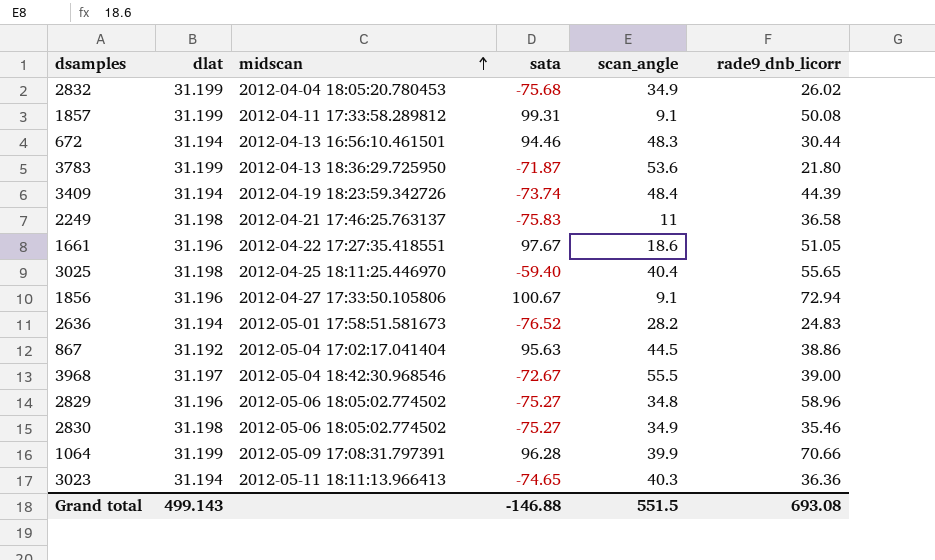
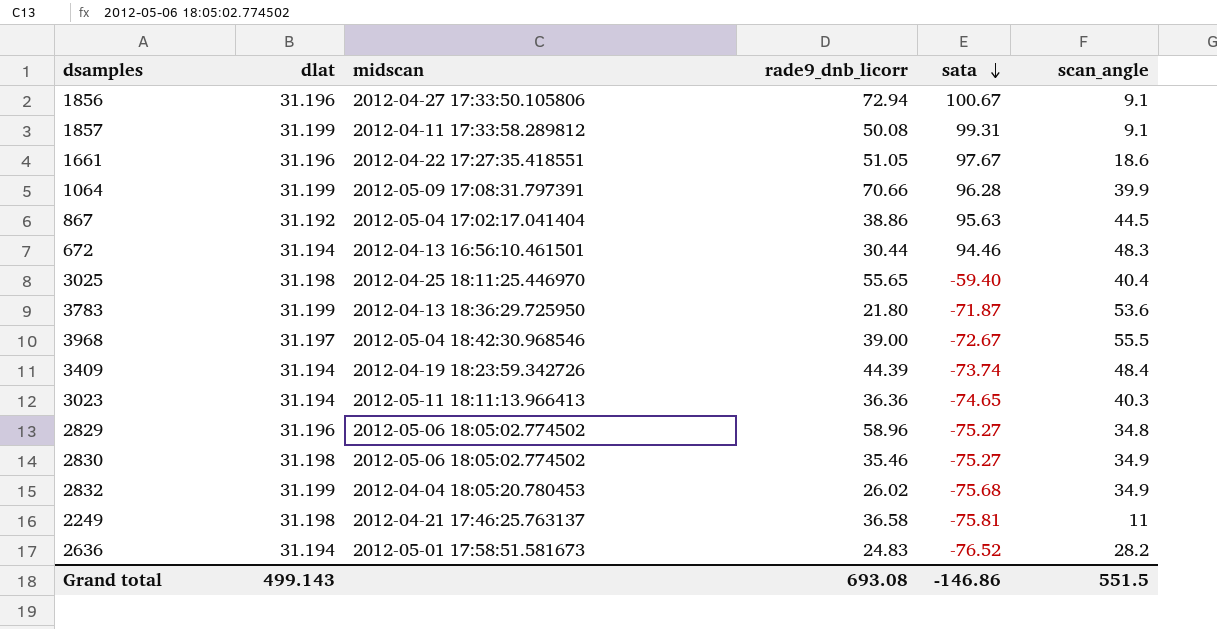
row order: midscan ascending -> sata descending
column rade9_dnb_licorr | position: 6 -> 4
2249 | sata: -75.83 -> -75.81
Grand total | sata: -146.88 -> -146.86

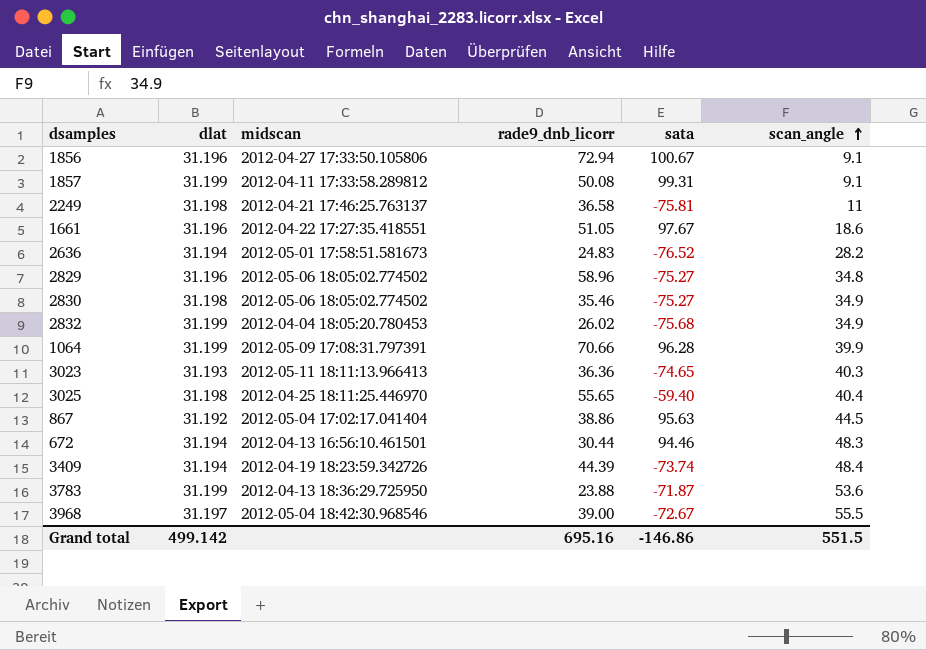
row order: sata descending -> scan_angle ascending
3023 | dlat: 31.194 -> 31.193
3783 | rade9_dnb_licorr: 21.80 -> 23.88
Grand total | dlat: 499.143 -> 499.142
Grand total | rade9_dnb_licorr: 693.08 -> 695.16

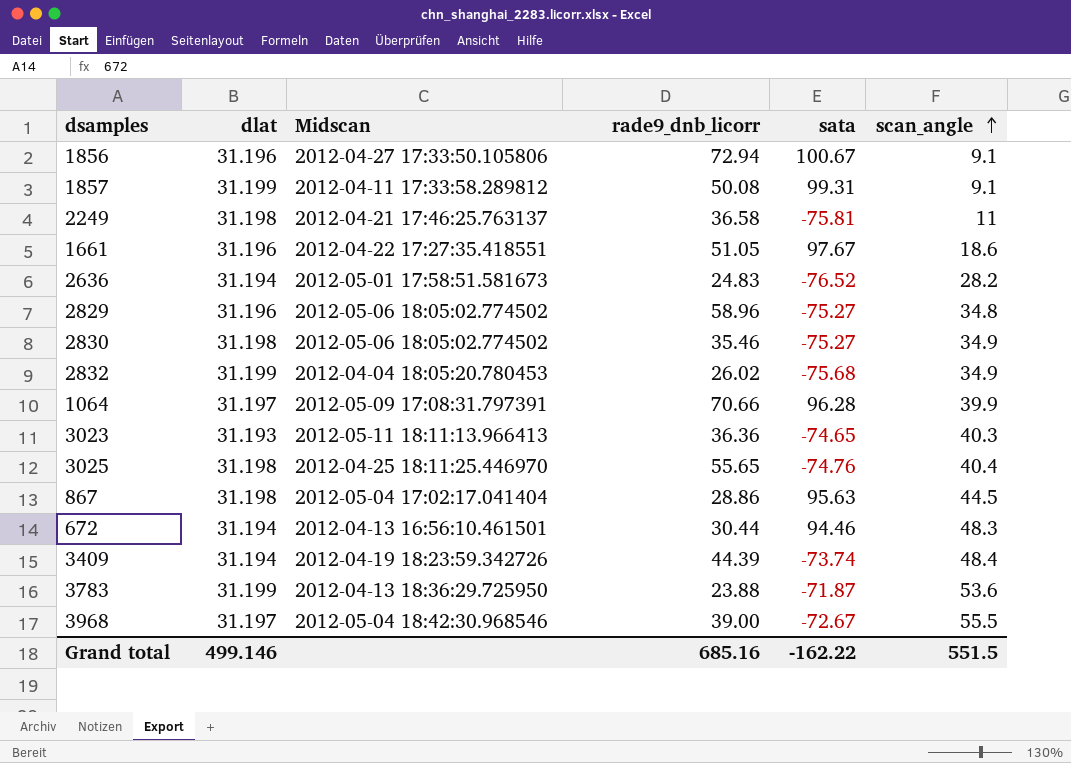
column name: midscan -> Midscan
1064 | dlat: 31.199 -> 31.197
3025 | sata: -59.40 -> -74.76
867 | dlat: 31.192 -> 31.198
867 | rade9_dnb_licorr: 38.86 -> 28.86
Grand total | dlat: 499.142 -> 499.146
Grand total | rade9_dnb_licorr: 695.16 -> 685.16
Grand total | sata: -146.86 -> -162.22

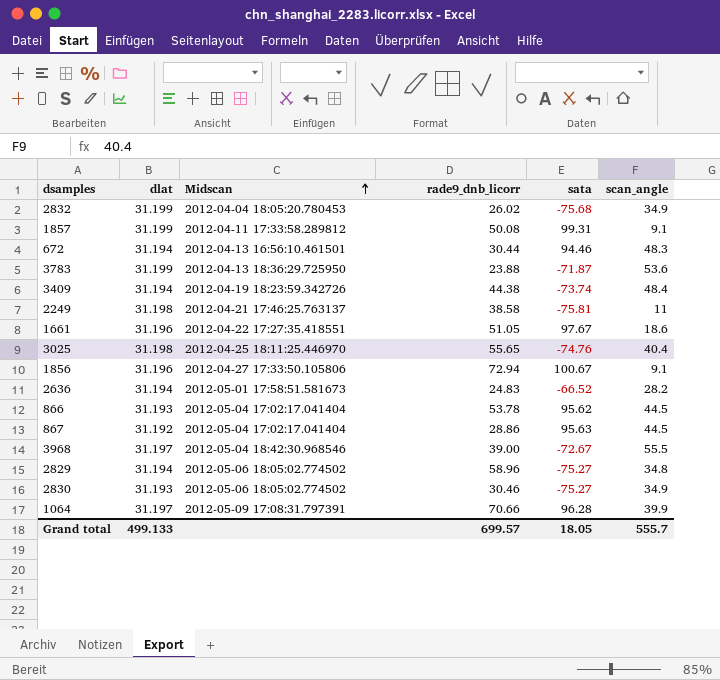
row order: scan_angle ascending -> Midscan ascending
row 3023: 31.193 | 2012-05-11 18:11:13.966413 | 36.36 | -74.65 | 40.3 -> none
3409 | rade9_dnb_licorr: 44.39 -> 44.38
2249 | rade9_dnb_licorr: 36.58 -> 38.58
2636 | sata: -76.52 -> -66.52
row 866: none -> 31.193 | 2012-05-04 17:02:17.041404 | 53.78 | 95.62 | 44.5
867 | dlat: 31.198 -> 31.192
2829 | dlat: 31.196 -> 31.194
2830 | dlat: 31.198 -> 31.193
2830 | rade9_dnb_licorr: 35.46 -> 30.46
Grand total | dlat: 499.146 -> 499.133
Grand total | rade9_dnb_licorr: 685.16 -> 699.57
Grand total | sata: -162.22 -> 18.05
Grand total | scan_angle: 551.5 -> 555.7

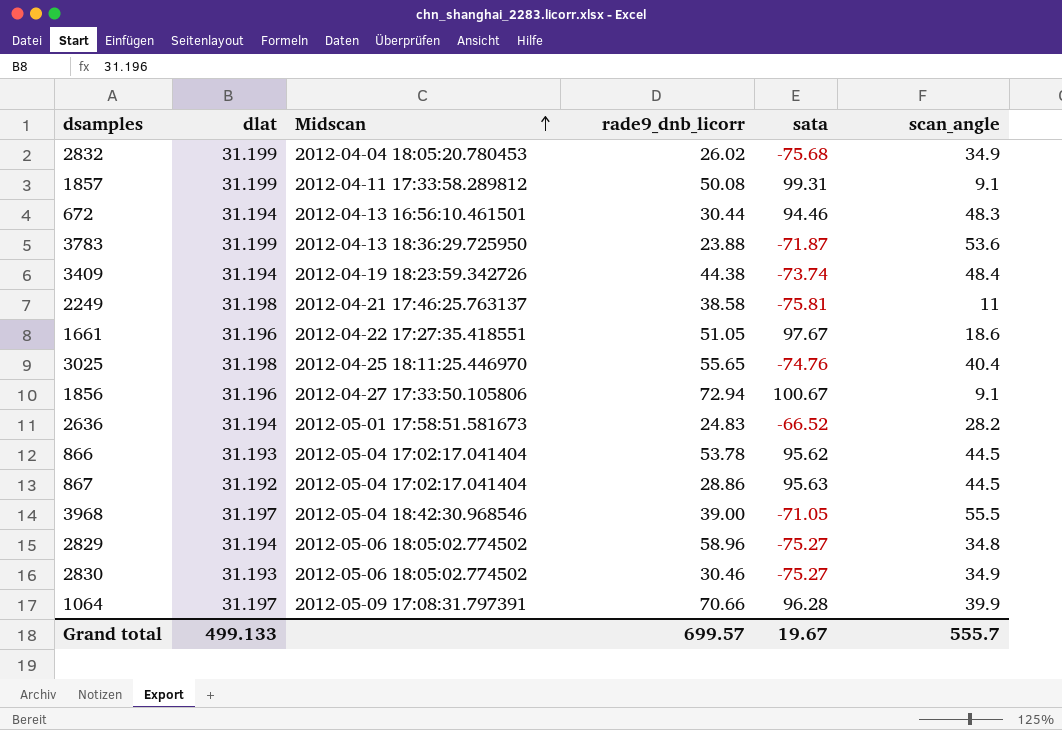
3968 | sata: -72.67 -> -71.05
Grand total | sata: 18.05 -> 19.67

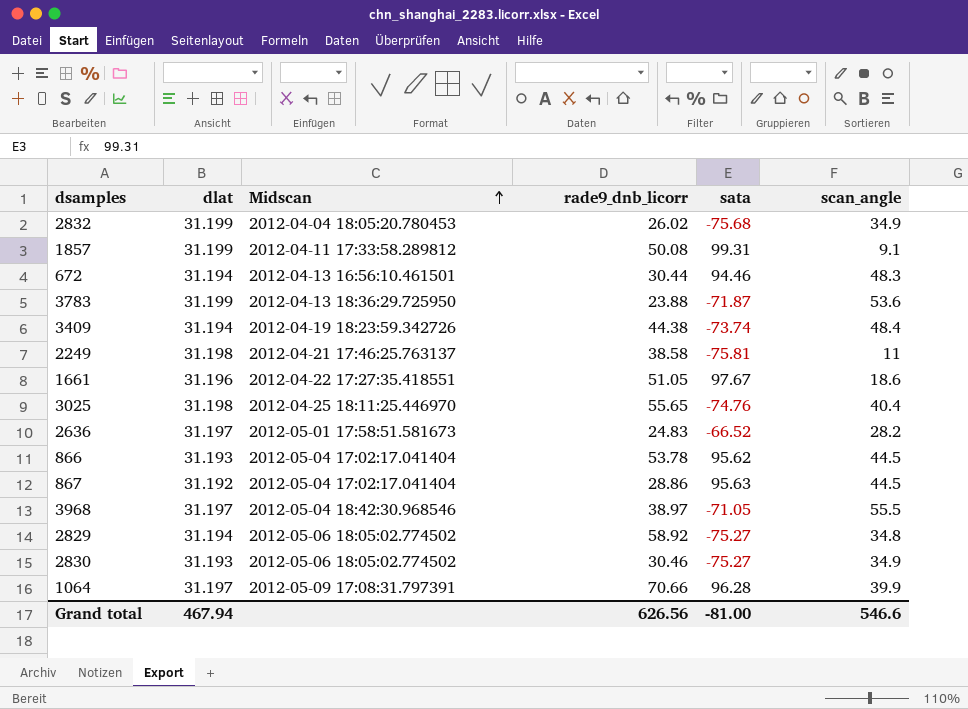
row 1856: 31.196 | 2012-04-27 17:33:50.105806 | 72.94 | 100.67 | 9.1 -> none
2636 | dlat: 31.194 -> 31.197
3968 | rade9_dnb_licorr: 39.00 -> 38.97
2829 | rade9_dnb_licorr: 58.96 -> 58.92
Grand total | dlat: 499.133 -> 467.94
Grand total | rade9_dnb_licorr: 699.57 -> 626.56
Grand total | sata: 19.67 -> -81.00
Grand total | scan_angle: 555.7 -> 546.6

